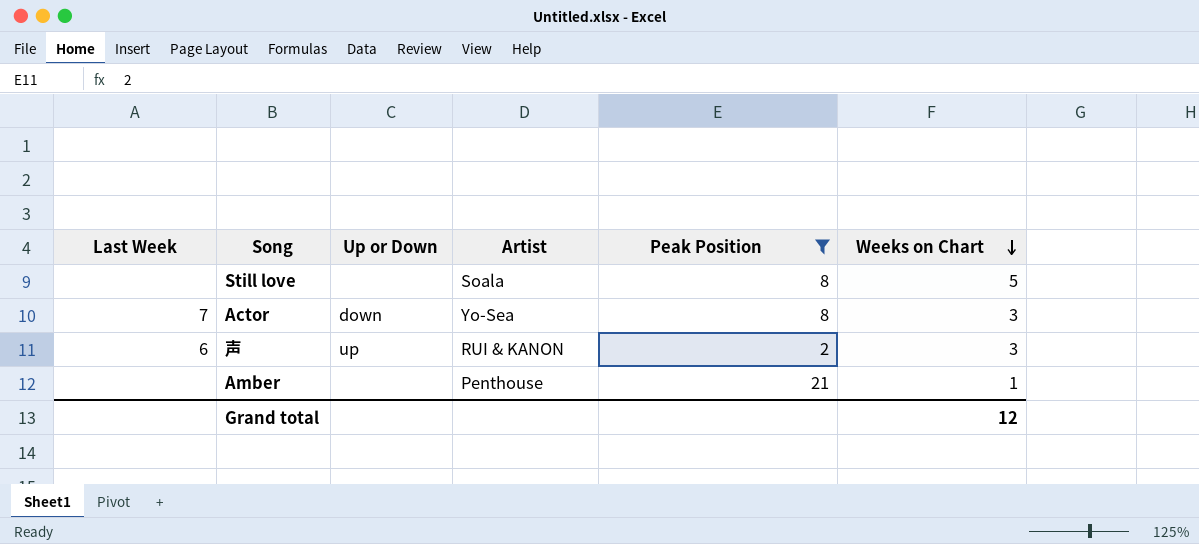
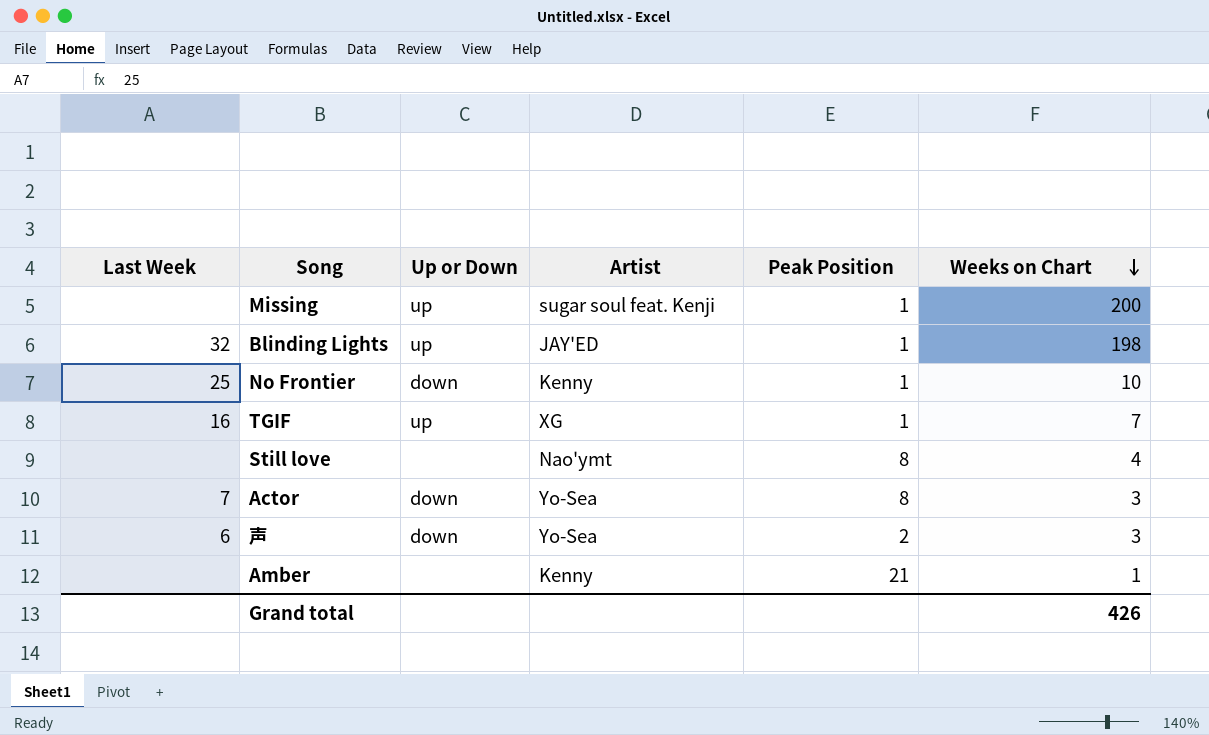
filter: Peak Position != 1 -> none
Still love | Artist: Soala -> Nao'ymt
Still love | Weeks on Chart: 5 -> 4
声 | Up or Down: up -> down
声 | Artist: RUI & KANON -> Yo-Sea
Amber | Artist: Penthouse -> Kenny
Grand total | Weeks on Chart: 12 -> 426

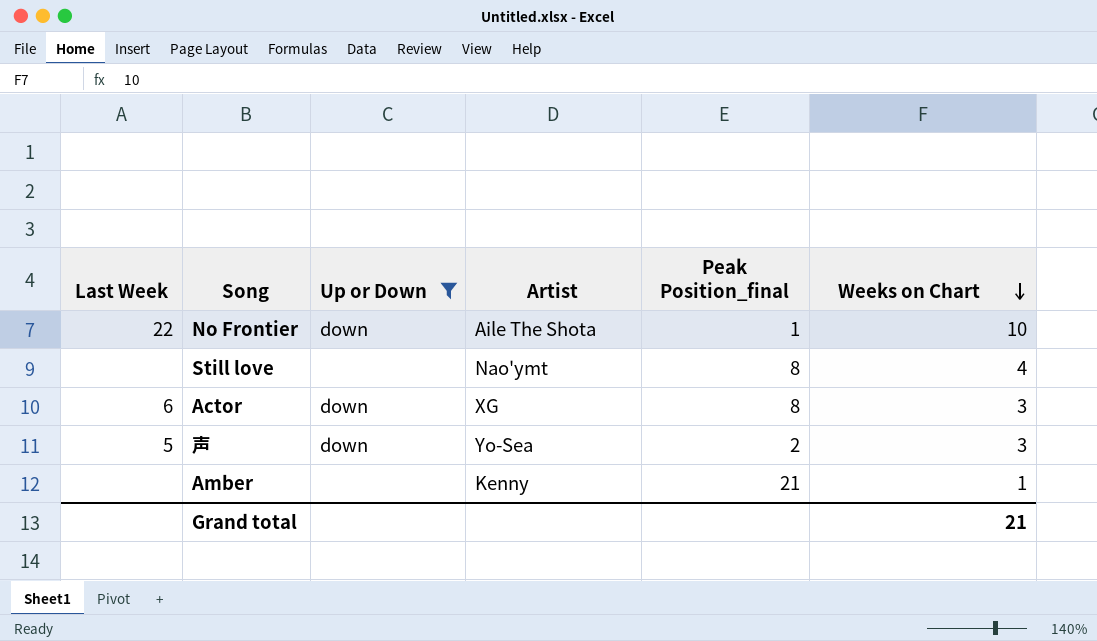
filter: none -> Up or Down != up
column name: Peak Position -> Peak Position_final
No Frontier | Last Week: 25 -> 22
No Frontier | Artist: Kenny -> Aile The Shota
Actor | Last Week: 7 -> 6
Actor | Artist: Yo-Sea -> XG
声 | Last Week: 6 -> 5
Grand total | Weeks on Chart: 426 -> 21

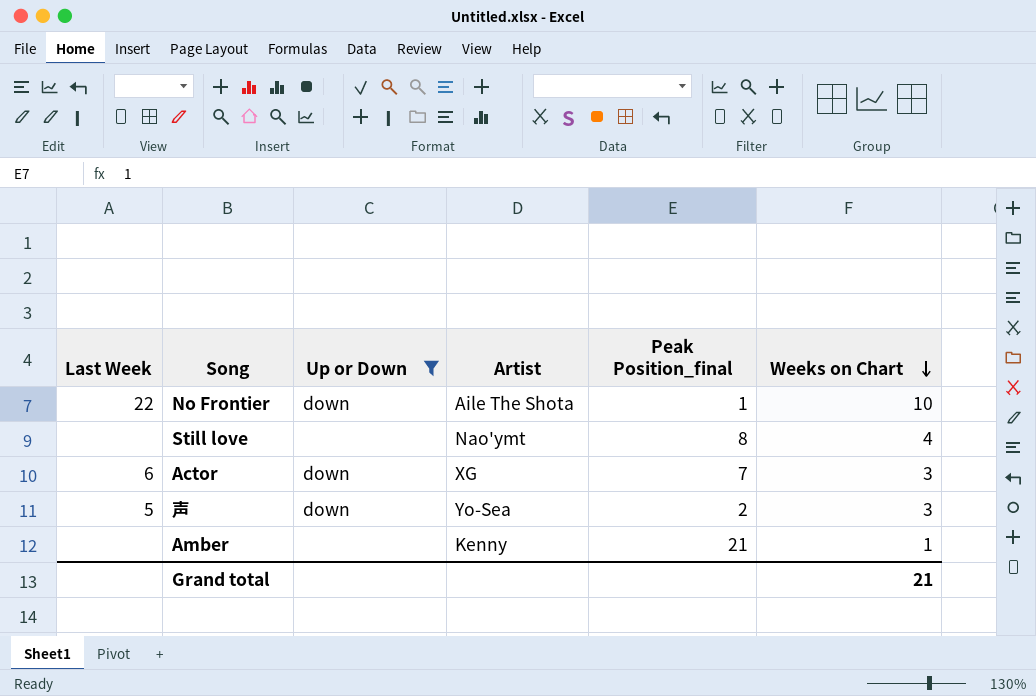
Actor | Peak Position_final: 8 -> 7

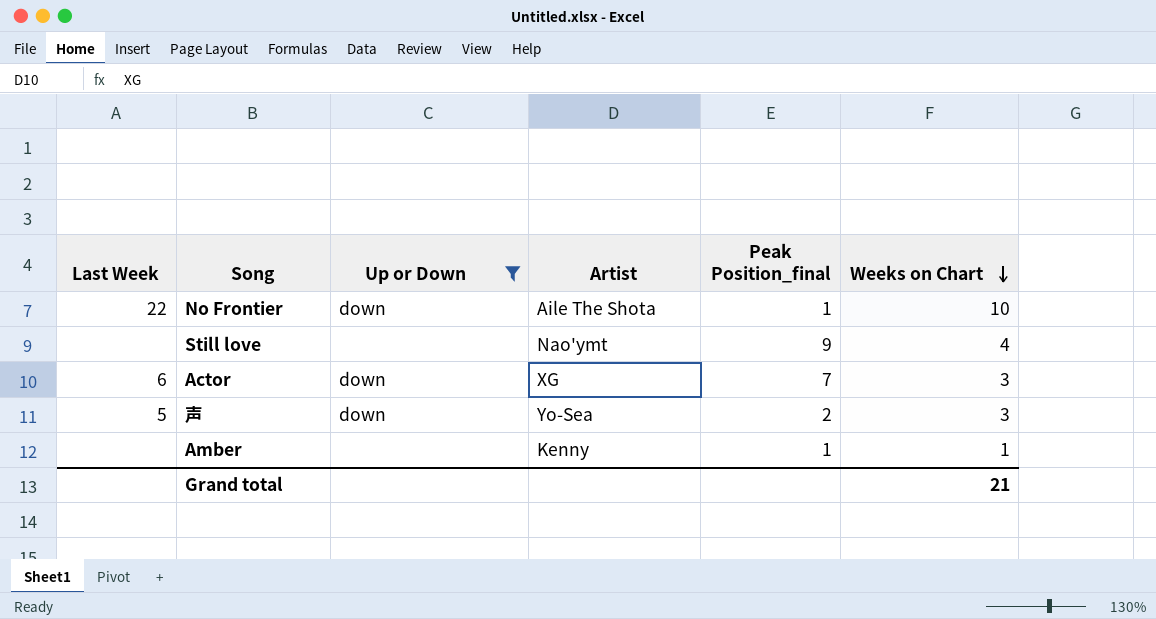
Still love | Peak Position_final: 8 -> 9
Amber | Peak Position_final: 21 -> 1

